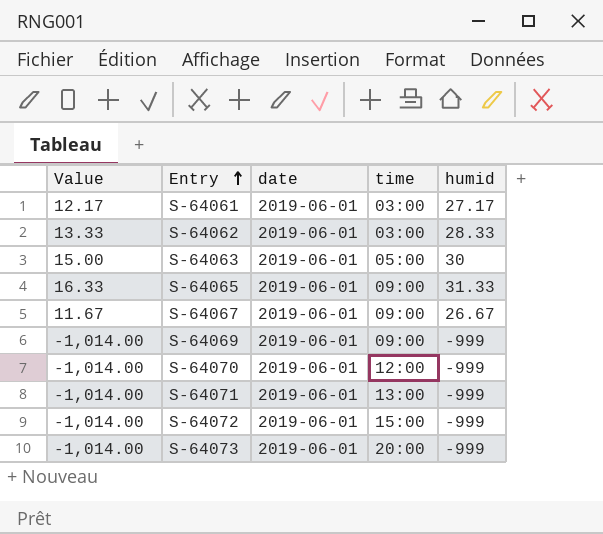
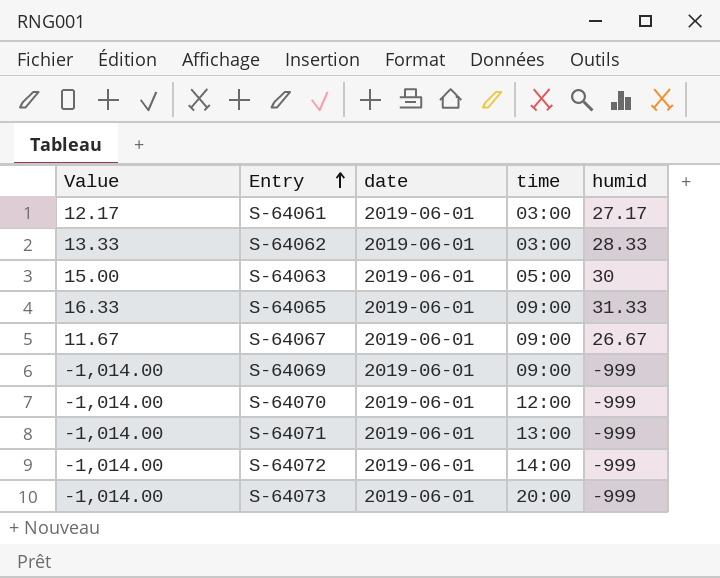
S-64072 | time: 15:00 -> 14:00

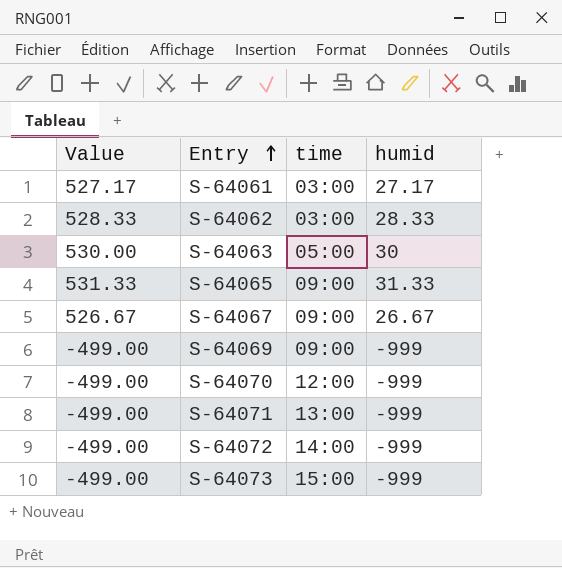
column date | position: 3 -> none
column Value | formula: [humid] - 15 -> [humid] + 500
S-64073 | time: 20:00 -> 15:00

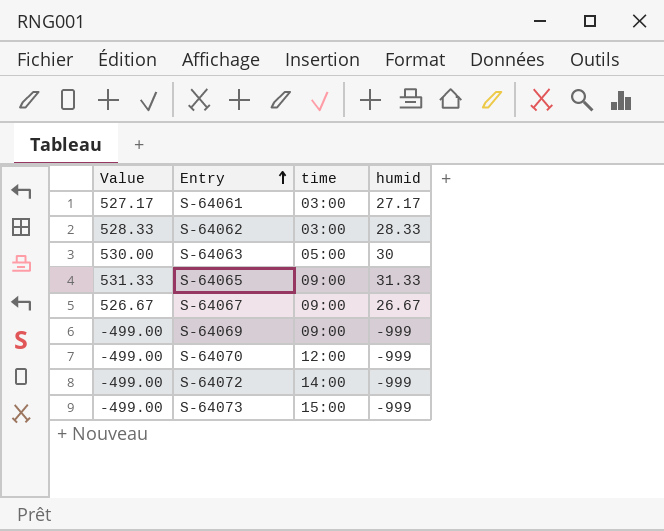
row S-64071: -499.00 | 13:00 | -999 -> none

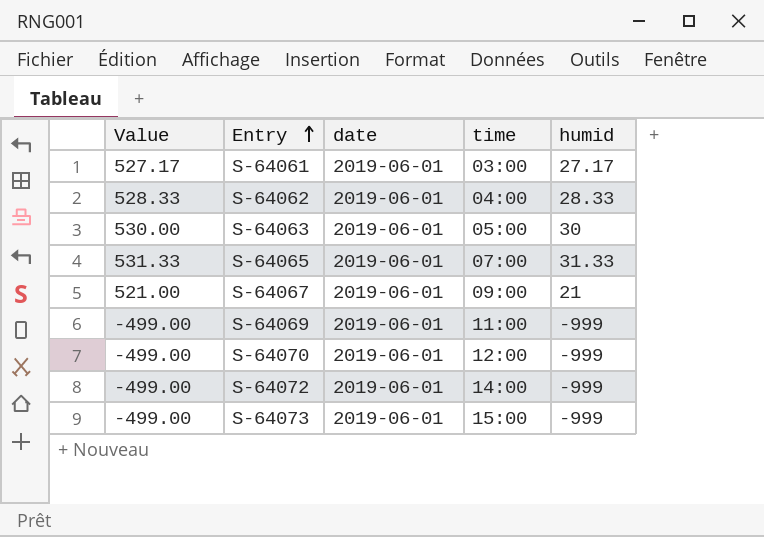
column date | position: none -> 3
S-64062 | time: 03:00 -> 04:00
S-64065 | time: 09:00 -> 07:00
S-64067 | Value: 526.67 -> 521.00
S-64067 | humid: 26.67 -> 21
S-64069 | time: 09:00 -> 11:00

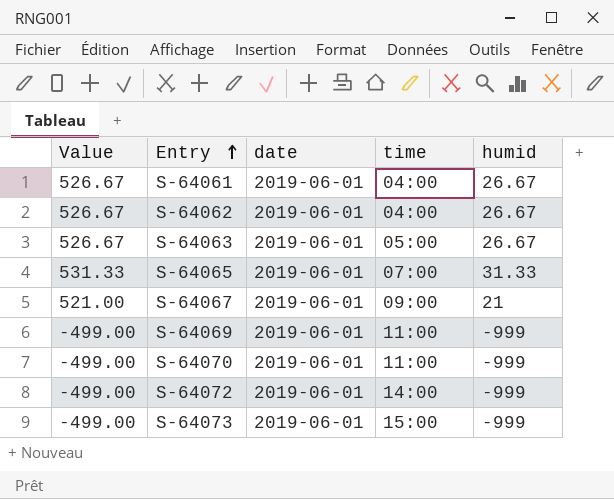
S-64061 | Value: 527.17 -> 526.67
S-64061 | time: 03:00 -> 04:00
S-64061 | humid: 27.17 -> 26.67
S-64062 | Value: 528.33 -> 526.67
S-64062 | humid: 28.33 -> 26.67
S-64063 | Value: 530.00 -> 526.67
S-64063 | humid: 30 -> 26.67
S-64070 | time: 12:00 -> 11:00

